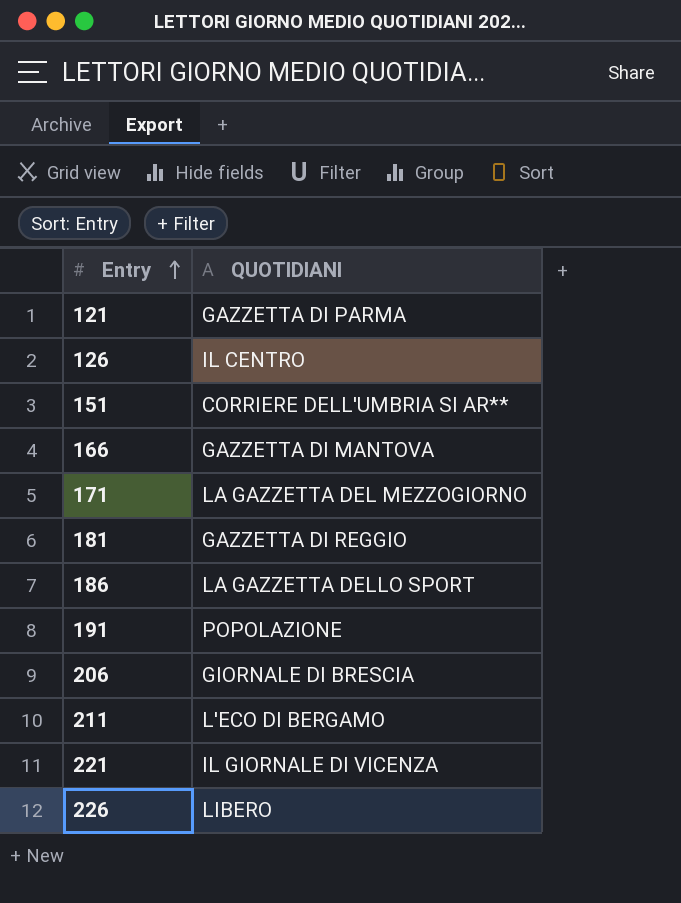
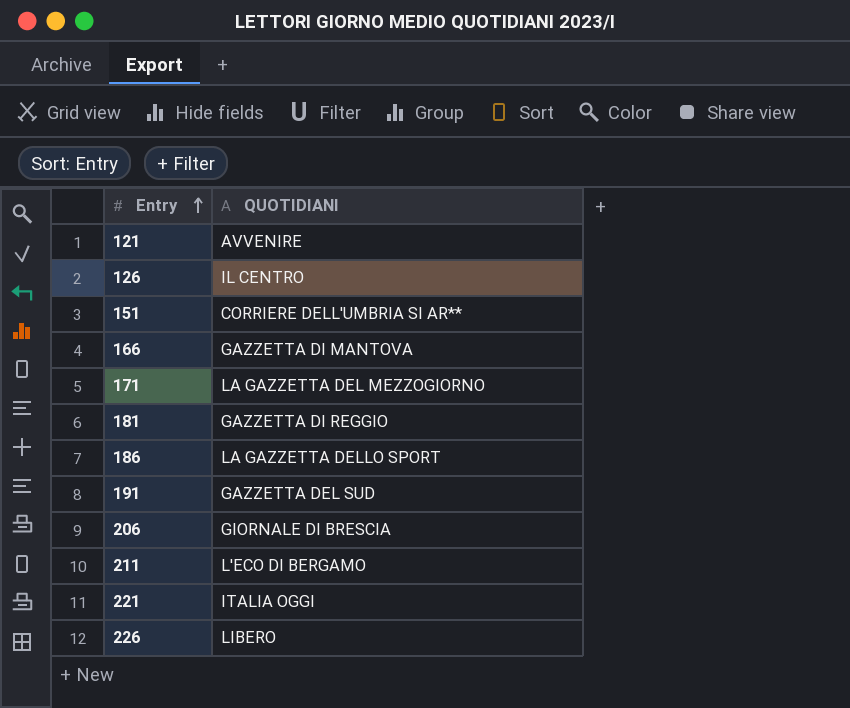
121 | QUOTIDIANI: GAZZETTA DI PARMA -> AVVENIRE
191 | QUOTIDIANI: POPOLAZIONE -> GAZZETTA DEL SUD
221 | QUOTIDIANI: IL GIORNALE DI VICENZA -> ITALIA OGGI

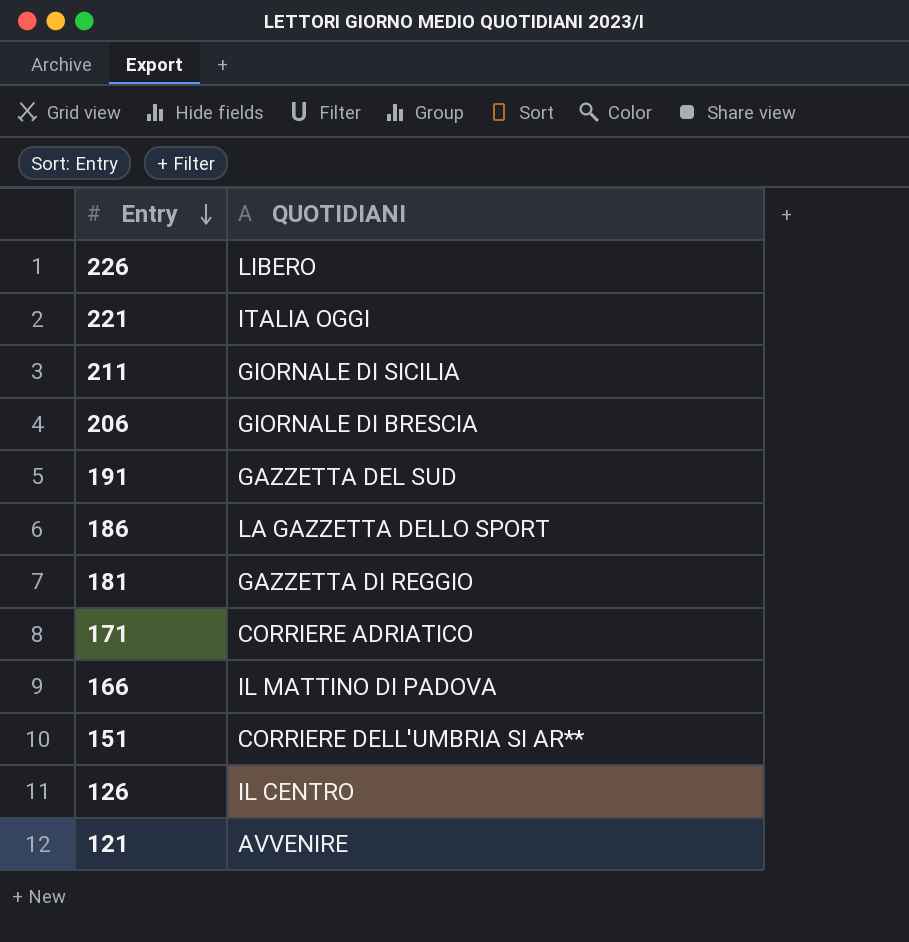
row order: Entry ascending -> Entry descending
211 | QUOTIDIANI: L'ECO DI BERGAMO -> GIORNALE DI SICILIA
171 | QUOTIDIANI: LA GAZZETTA DEL MEZZOGIORNO -> CORRIERE ADRIATICO
166 | QUOTIDIANI: GAZZETTA DI MANTOVA -> IL MATTINO DI PADOVA

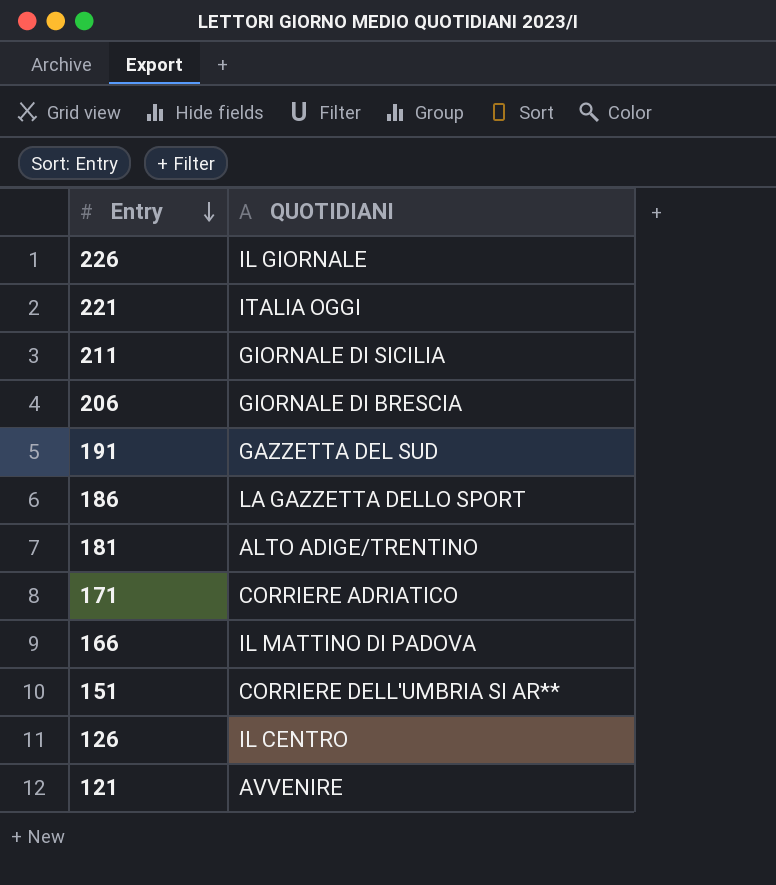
226 | QUOTIDIANI: LIBERO -> IL GIORNALE
181 | QUOTIDIANI: GAZZETTA DI REGGIO -> ALTO ADIGE/TRENTINO

